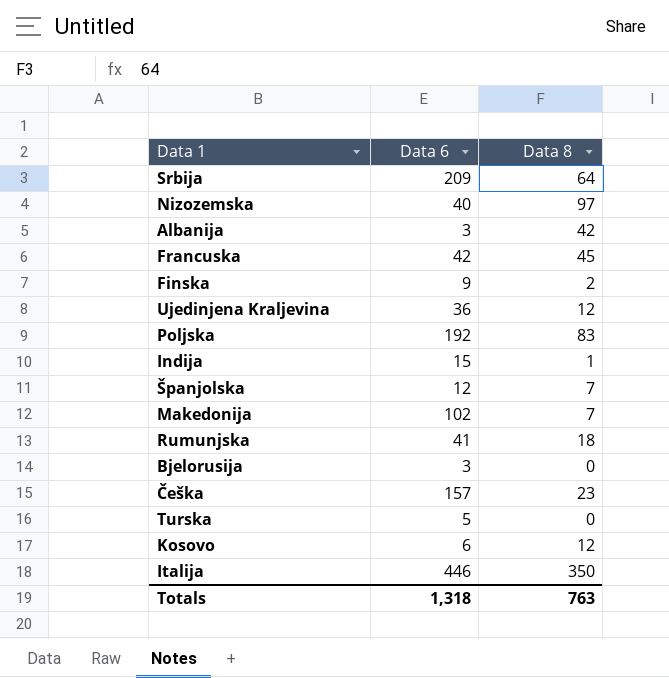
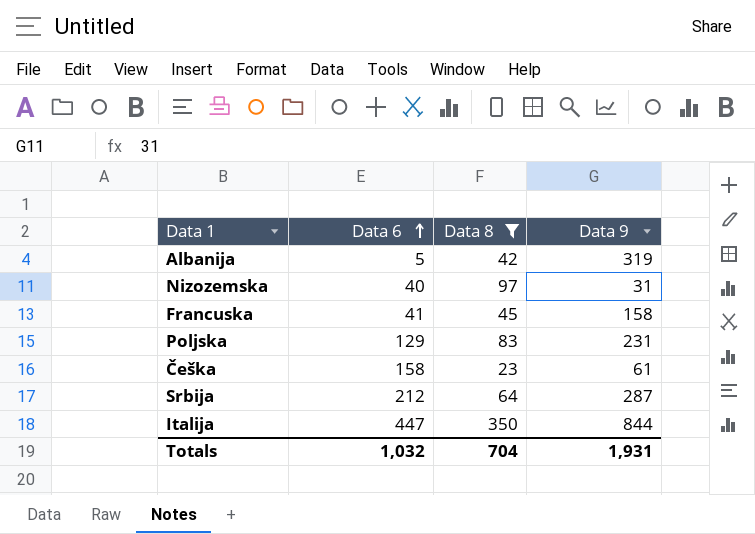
filter: none -> Data 8 >= 23
row order: none -> Data 6 ascending
column Data 9 | position: none -> 4
Albanija | Data 6: 3 -> 5
Francuska | Data 6: 42 -> 41
Poljska | Data 6: 192 -> 129
Češka | Data 6: 157 -> 158
Srbija | Data 6: 209 -> 212
Italija | Data 6: 446 -> 447
Totals | Data 6: 1,318 -> 1,032
Totals | Data 8: 763 -> 704

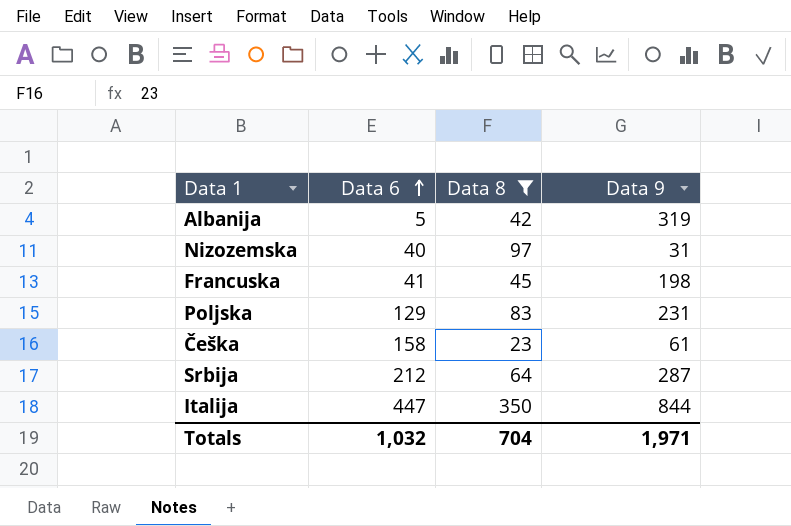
Francuska | Data 9: 158 -> 198
Totals | Data 9: 1,931 -> 1,971

